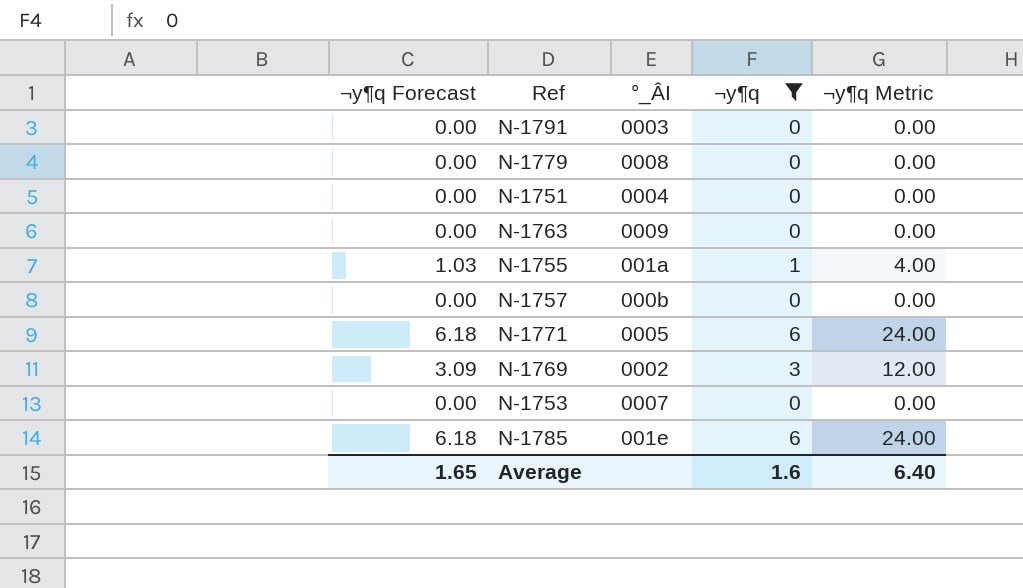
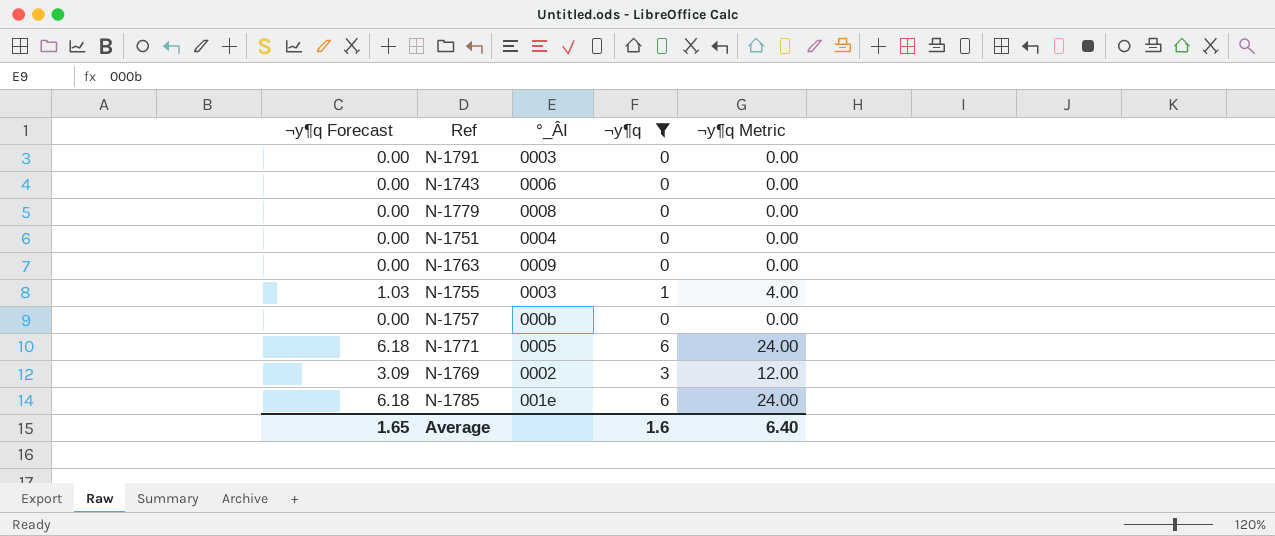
row N-1753: 0.00 | 0007 | 0 | 0.00 -> none
row N-1743: none -> 0.00 | 0006 | 0 | 0.00
N-1755 | °_ÂI: 001a -> 0003

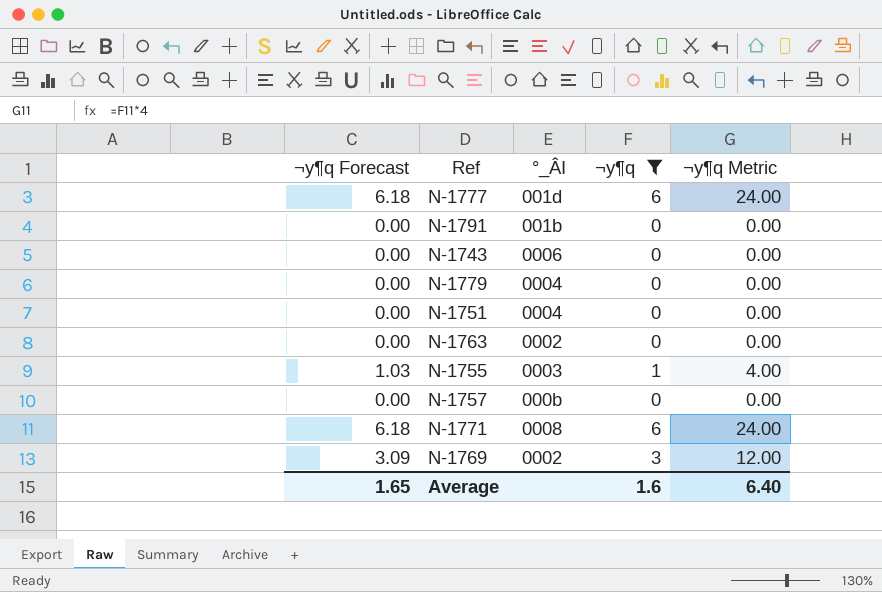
row N-1785: 6.18 | 001e | 6 | 24.00 -> none
row N-1777: none -> 6.18 | 001d | 6 | 24.00
N-1791 | °_ÂI: 0003 -> 001b
N-1779 | °_ÂI: 0008 -> 0004
N-1763 | °_ÂI: 0009 -> 0002
N-1771 | °_ÂI: 0005 -> 0008

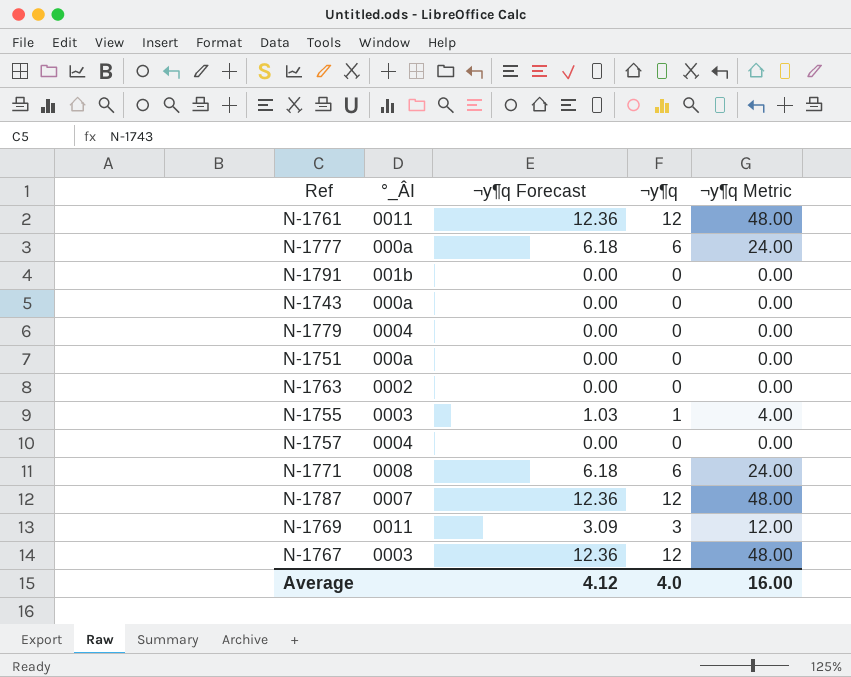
filter: ¬y¶q != 12 -> none
column ¬y¶q Forecast | position: 1 -> 3
N-1777 | °_ÂI: 001d -> 000a
N-1743 | °_ÂI: 0006 -> 000a
N-1751 | °_ÂI: 0004 -> 000a
N-1757 | °_ÂI: 000b -> 0004
N-1769 | °_ÂI: 0002 -> 0011
Average | ¬y¶q Forecast: 1.65 -> 4.12
Average | ¬y¶q: 1.6 -> 4.0
Average | ¬y¶q Metric: 6.40 -> 16.00

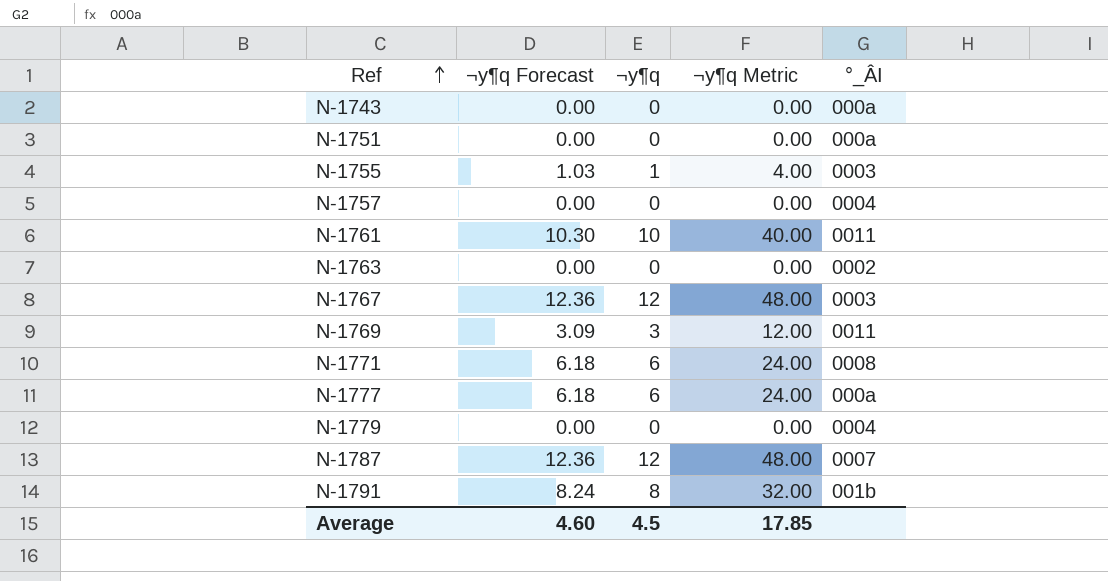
row order: none -> Ref ascending
column °_ÂI | position: 2 -> 5
N-1761 | ¬y¶q Forecast: 12.36 -> 10.30
N-1761 | ¬y¶q: 12 -> 10
N-1761 | ¬y¶q Metric: 48.00 -> 40.00
N-1791 | ¬y¶q Forecast: 0.00 -> 8.24
N-1791 | ¬y¶q: 0 -> 8
N-1791 | ¬y¶q Metric: 0.00 -> 32.00
Average | ¬y¶q Forecast: 4.12 -> 4.60
Average | ¬y¶q: 4.0 -> 4.5
Average | ¬y¶q Metric: 16.00 -> 17.85

